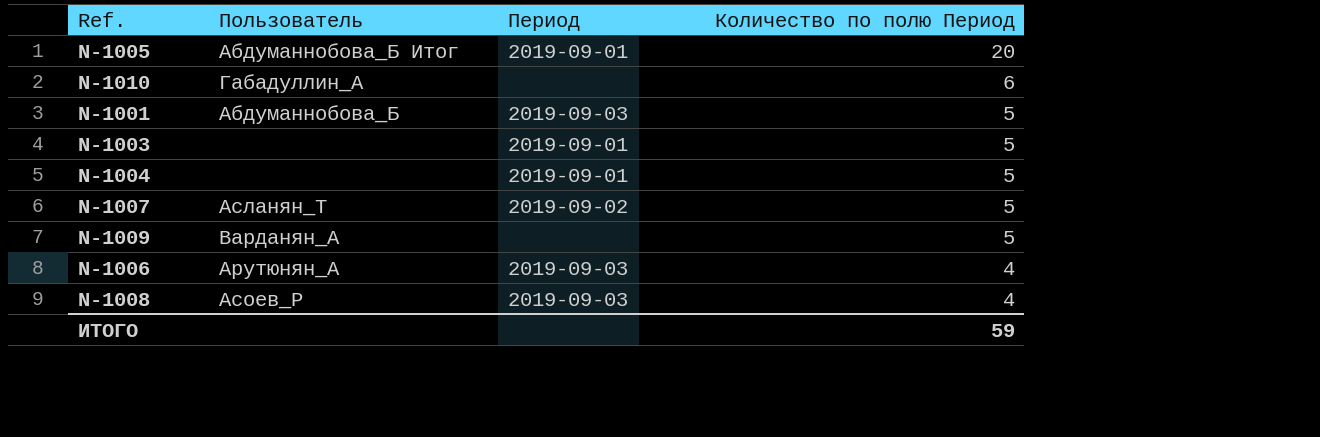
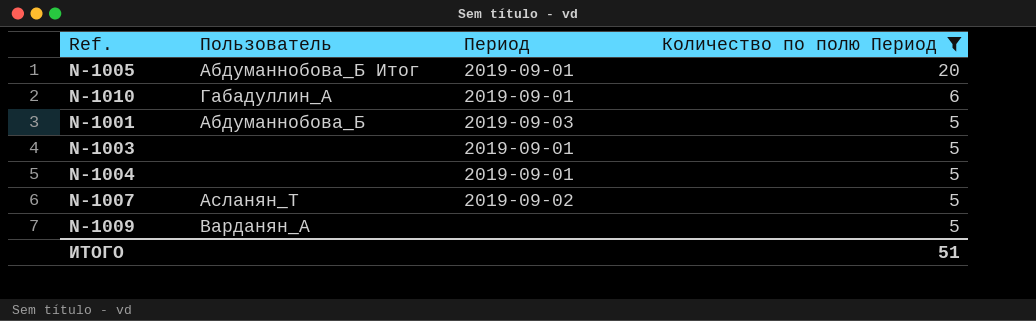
filter: none -> Количество по полю Период != 4
N-1010 | Период: none -> 2019-09-01
ИТОГО | Количество по полю Период: 59 -> 51

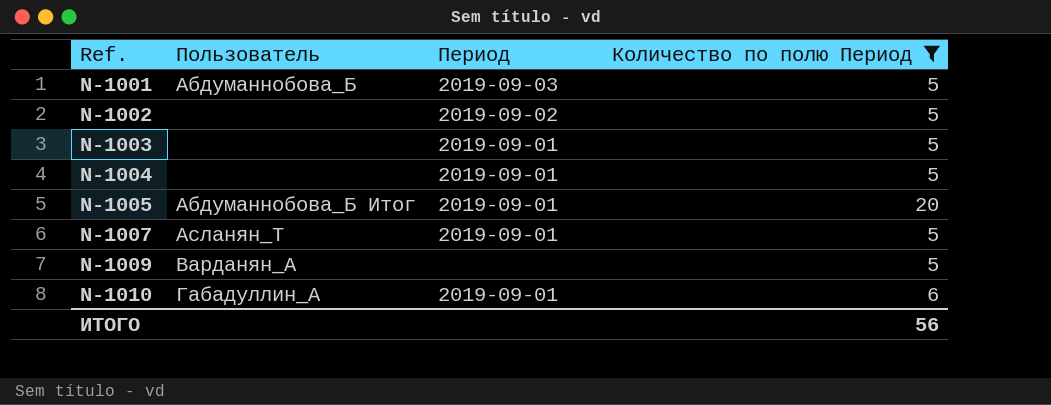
row order: Количество по полю Период descending -> Ref. ascending
row N-1002: none -> none | 2019-09-02 | 5
N-1007 | Период: 2019-09-02 -> 2019-09-01
ИТОГО | Количество по полю Период: 51 -> 56

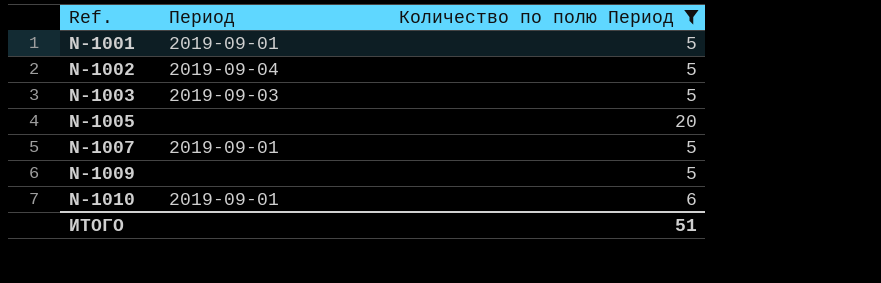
column Пользователь | position: 2 -> none
row N-1004: none | 2019-09-01 | 5 -> none
N-1001 | Период: 2019-09-03 -> 2019-09-01
N-1002 | Период: 2019-09-02 -> 2019-09-04
N-1003 | Период: 2019-09-01 -> 2019-09-03
N-1005 | Период: 2019-09-01 -> none
ИТОГО | Количество по полю Период: 56 -> 51

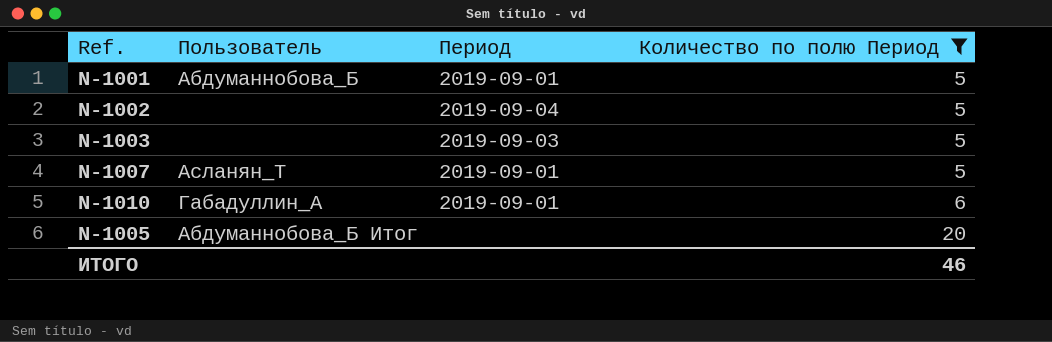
row order: Ref. ascending -> Количество по полю Период ascending
column Пользователь | position: none -> 2
row N-1009: none | 5 -> none
ИТОГО | Количество по полю Период: 51 -> 46

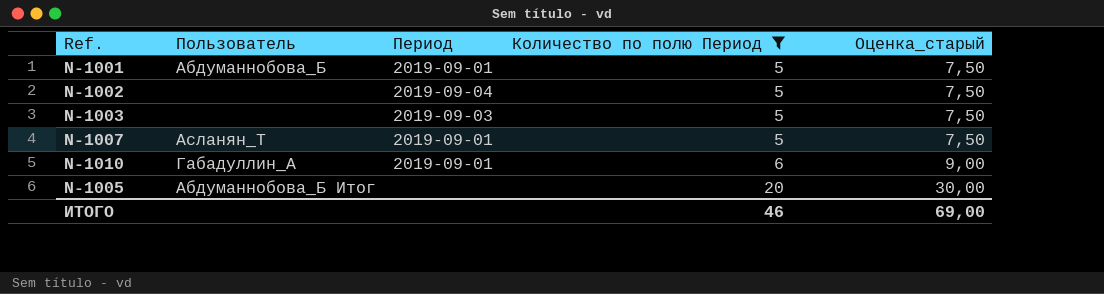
column Оценка_старый | formula: none -> [Количество по полю Период] * 1,5

